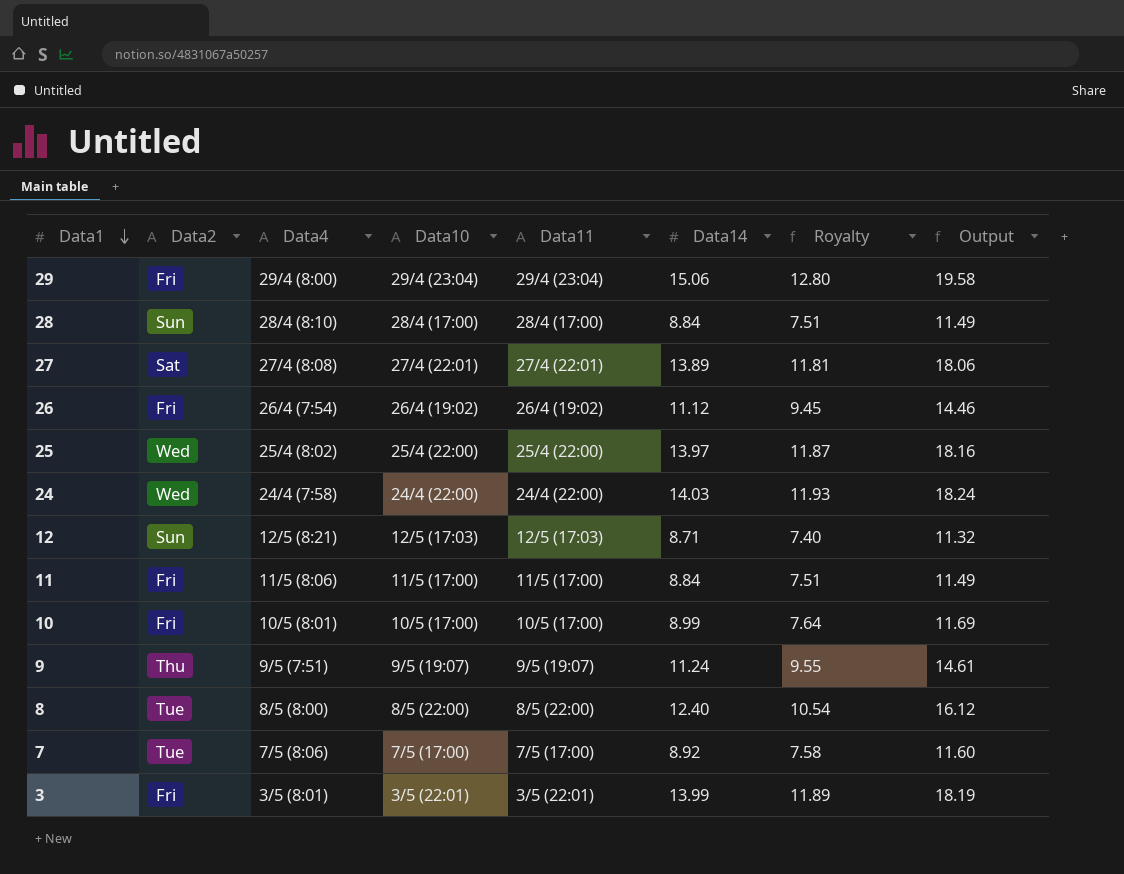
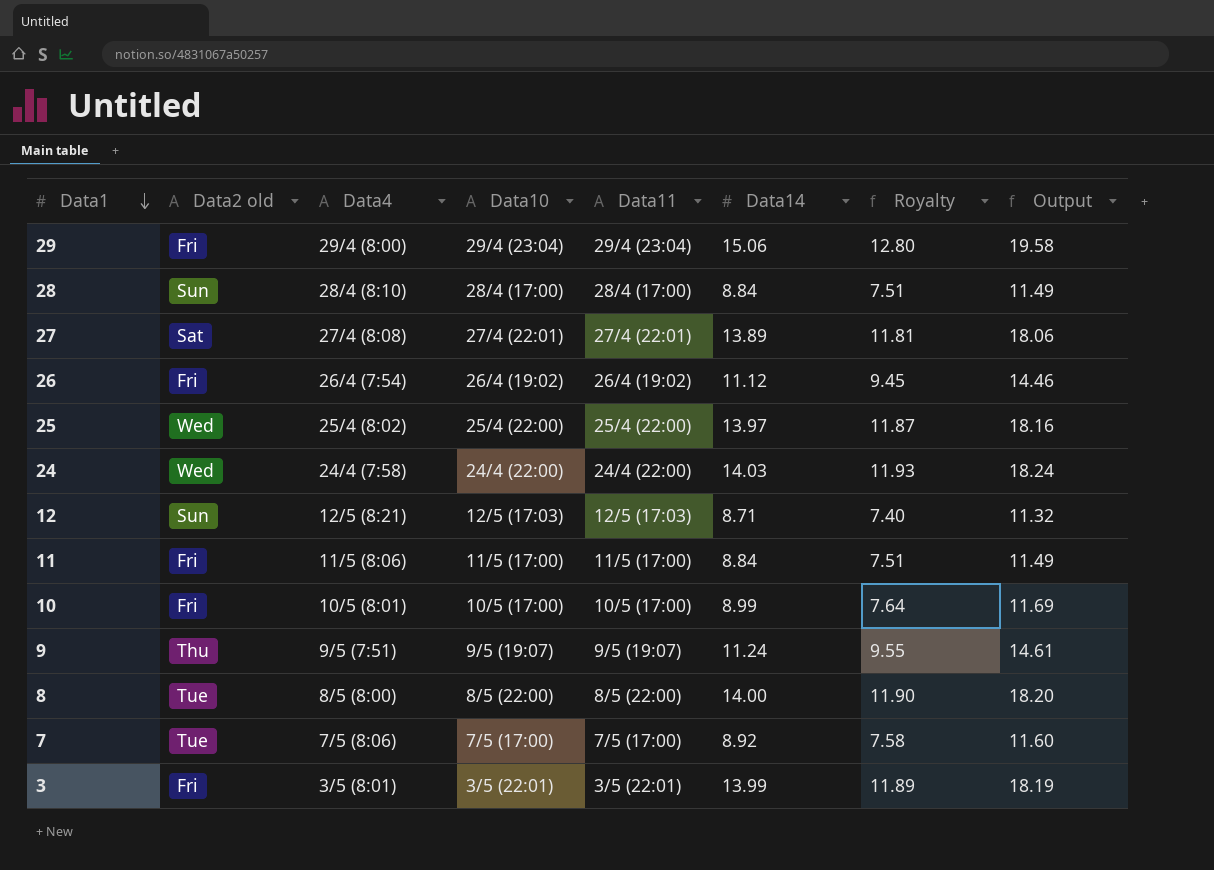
column name: Data2 -> Data2 old
8 | Data14: 12.40 -> 14.00
8 | Royalty: 10.54 -> 11.90
8 | Output: 16.12 -> 18.20

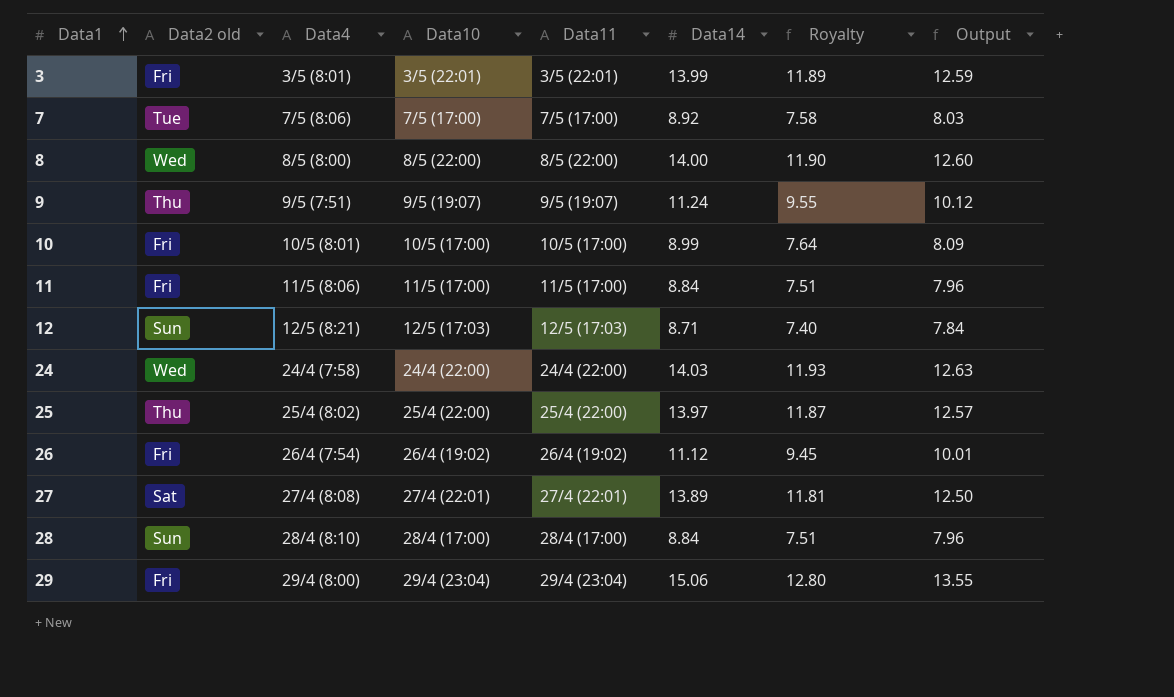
row order: Data1 descending -> Data1 ascending
column Output | formula: [Data14] * 1.3 -> [Data14] * 0.9
8 | Data2 old: Tue -> Wed
25 | Data2 old: Wed -> Thu

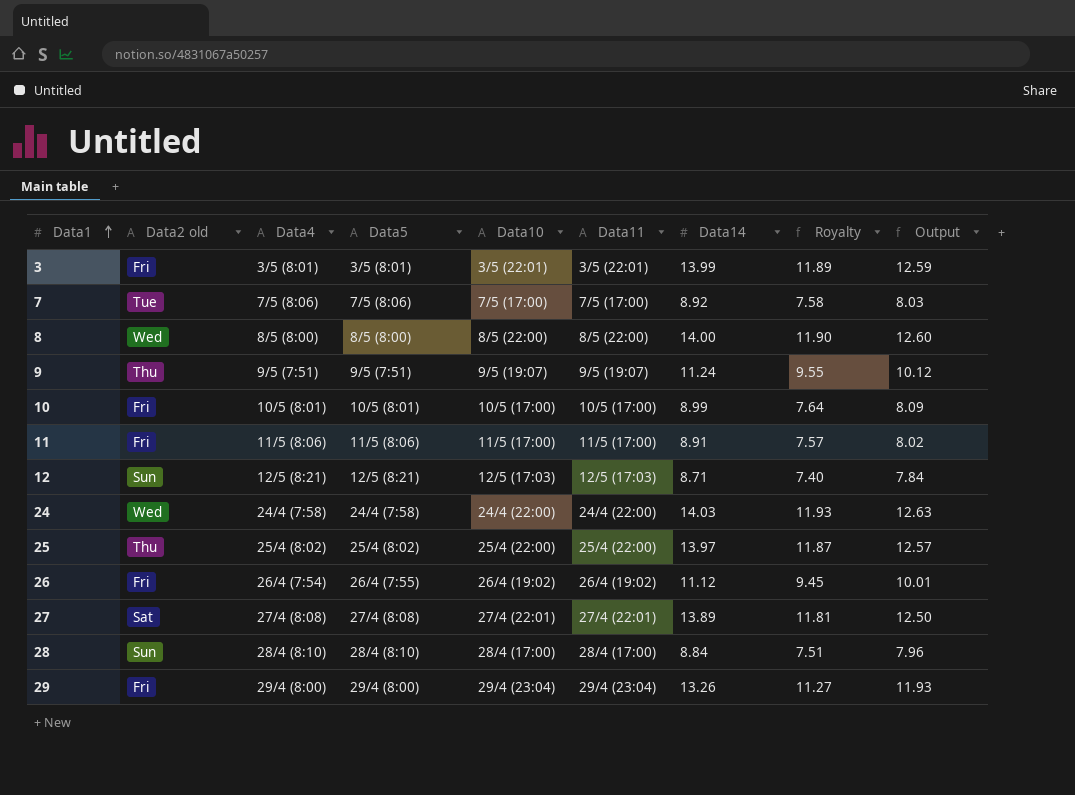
column Data5 | position: none -> 4
11 | Data14: 8.84 -> 8.91
11 | Royalty: 7.51 -> 7.57
11 | Output: 7.96 -> 8.02
29 | Data14: 15.06 -> 13.26
29 | Royalty: 12.80 -> 11.27
29 | Output: 13.55 -> 11.93

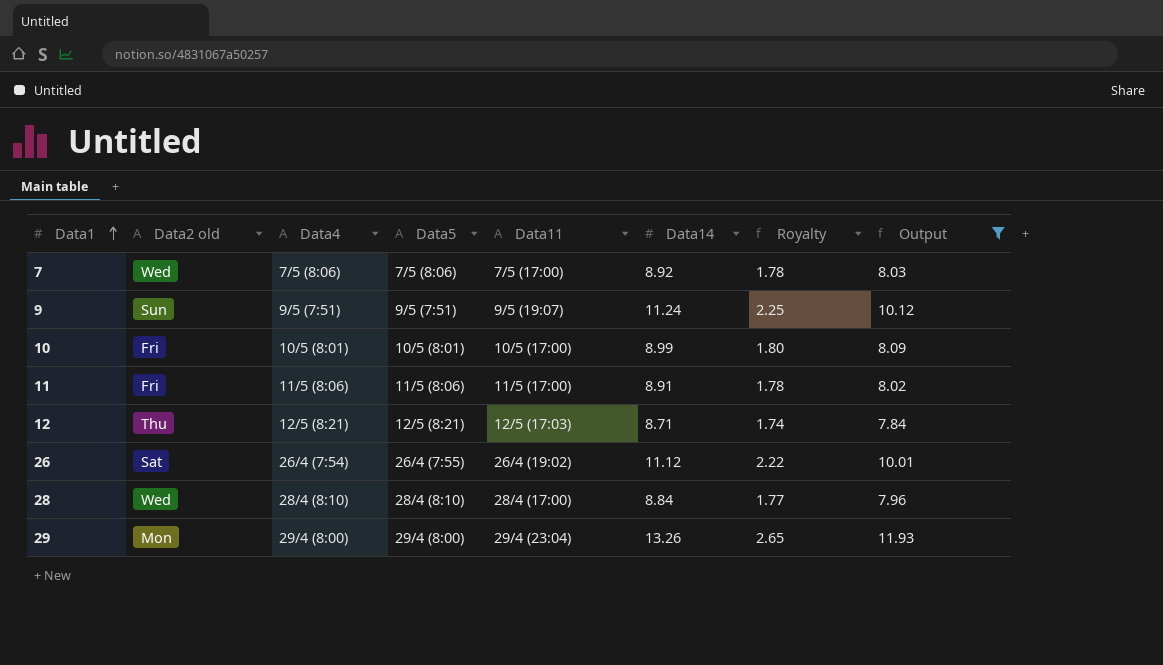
filter: none -> Output <= 11.93
column Data10 | position: 5 -> none
column Royalty | formula: [Data14] * 0.85 -> [Data14] * 0.2
7 | Data2 old: Tue -> Wed
9 | Data2 old: Thu -> Sun
12 | Data2 old: Sun -> Thu
26 | Data2 old: Fri -> Sat
28 | Data2 old: Sun -> Wed
29 | Data2 old: Fri -> Mon

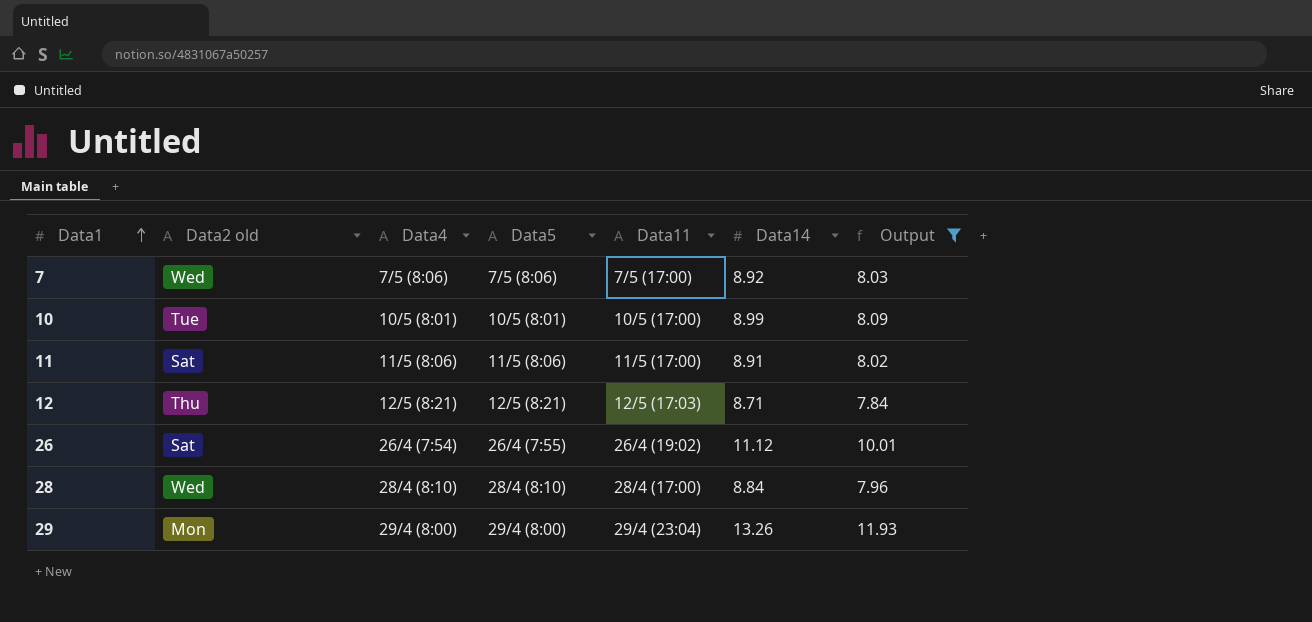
column Royalty | formula: [Data14] * 0.2 -> none
row 9: Sun | 9/5 (7:51) | 9/5 (7:51) | 9/5 (19:07) | 11.24 | 2.25 | 10.12 -> none
10 | Data2 old: Fri -> Tue
11 | Data2 old: Fri -> Sat

